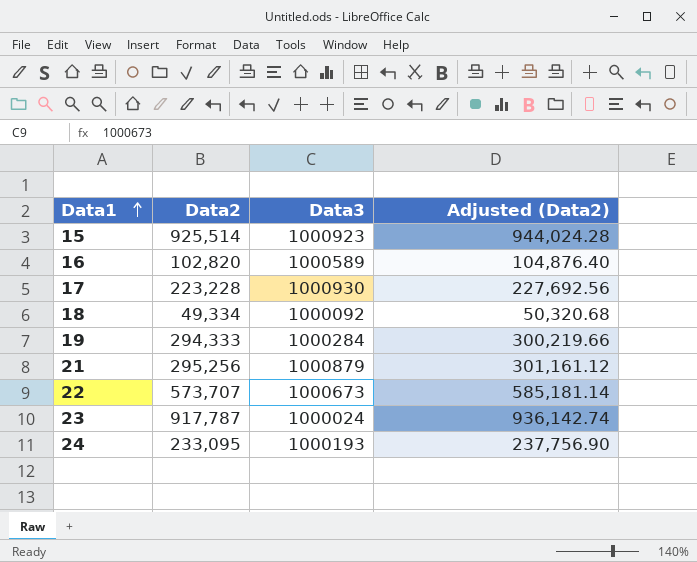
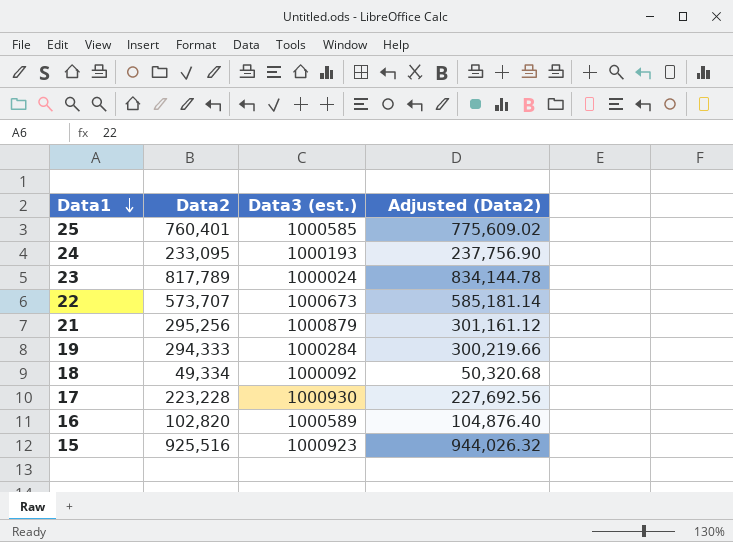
row order: Data1 ascending -> Data1 descending
column name: Data3 -> Data3 (est.)
row 25: none -> 760,401 | 1000585 | 775,609.02
23 | Data2: 917,787 -> 817,789
23 | Adjusted (Data2): 936,142.74 -> 834,144.78
15 | Data2: 925,514 -> 925,516
15 | Adjusted (Data2): 944,024.28 -> 944,026.32

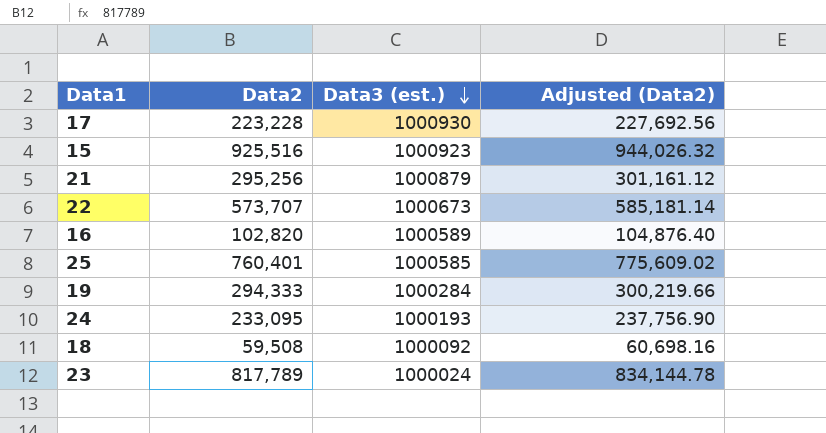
row order: Data1 descending -> Data3 (est.) descending
18 | Data2: 49,334 -> 59,508
18 | Adjusted (Data2): 50,320.68 -> 60,698.16

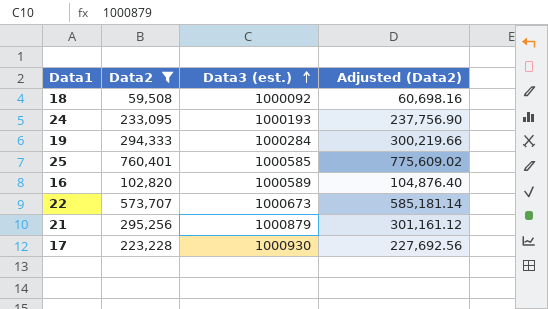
filter: none -> Data2 <= 760,401
row order: Data3 (est.) descending -> Data3 (est.) ascending

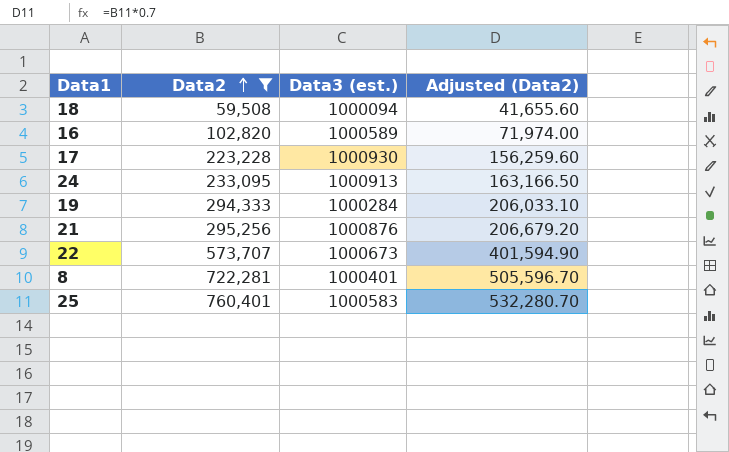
row order: Data3 (est.) ascending -> Data2 ascending
column Adjusted (Data2) | formula: [Data2] * 1.02 -> [Data2] * 0.7
18 | Data3 (est.): 1000092 -> 1000094
24 | Data3 (est.): 1000193 -> 1000913
21 | Data3 (est.): 1000879 -> 1000876
row 8: none -> 722,281 | 1000401 | 505,596.70
25 | Data3 (est.): 1000585 -> 1000583

